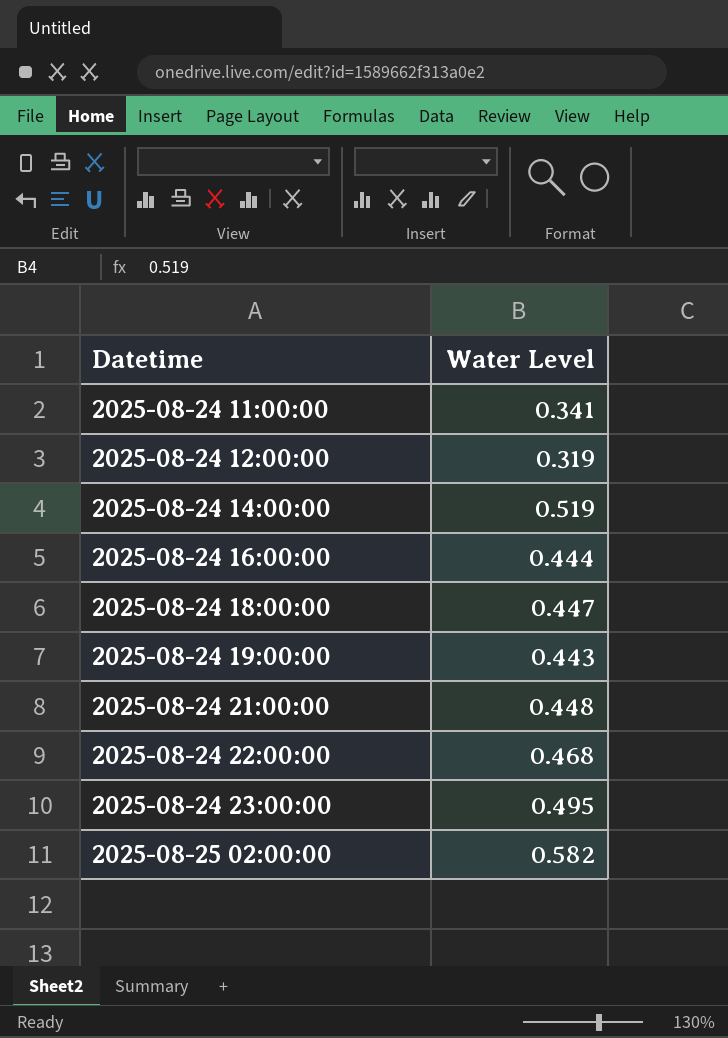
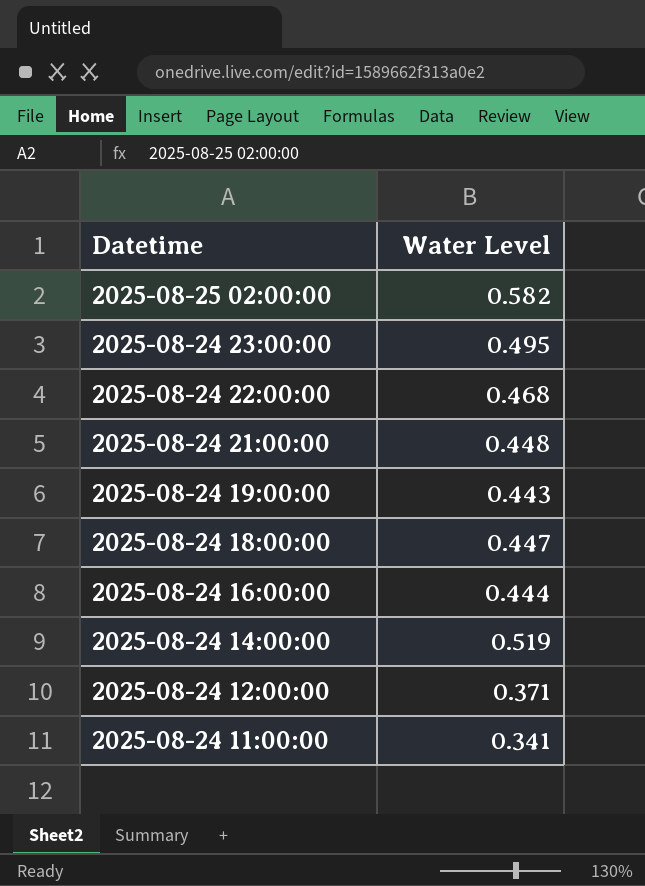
row order: Datetime ascending -> Datetime descending
2025-08-24 12:00:00 | Water Level: 0.319 -> 0.371

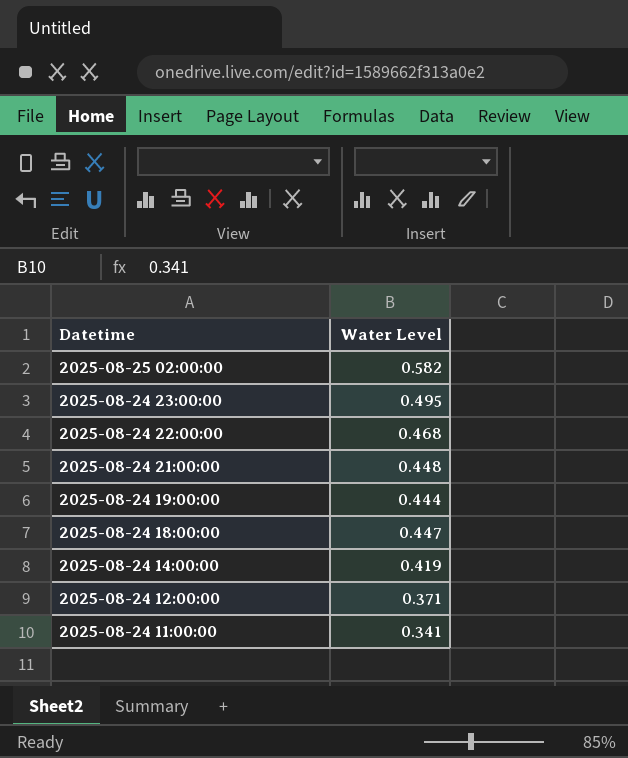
row 2025-08-24 16:00:00: 0.444 -> none
2025-08-24 19:00:00 | Water Level: 0.443 -> 0.444
2025-08-24 14:00:00 | Water Level: 0.519 -> 0.419

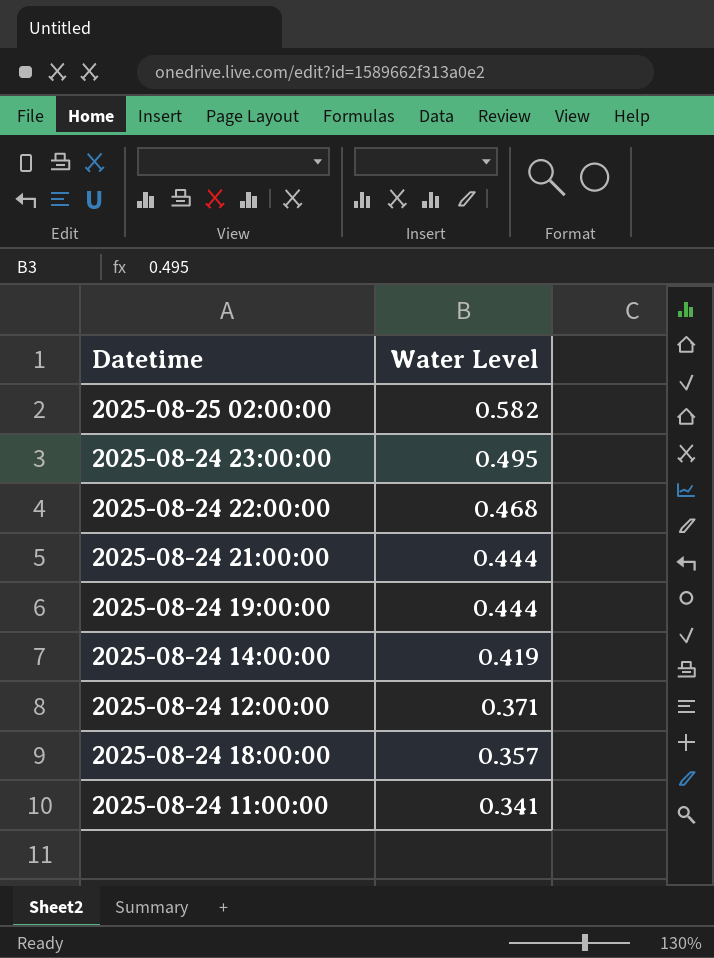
row order: Datetime descending -> Water Level descending
2025-08-24 21:00:00 | Water Level: 0.448 -> 0.444
2025-08-24 18:00:00 | Water Level: 0.447 -> 0.357

